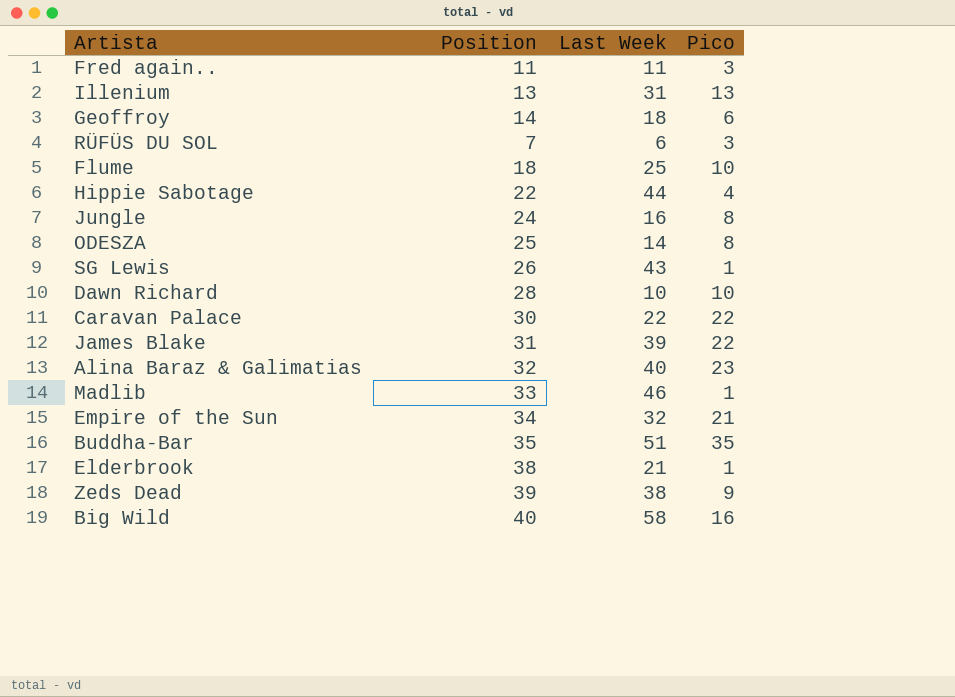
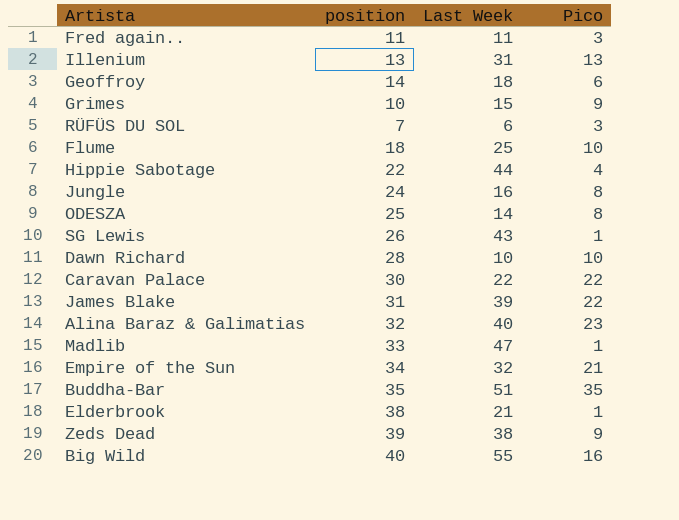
column name: Position -> position
row Grimes: none -> 10 | 15 | 9
Madlib | Last Week: 46 -> 47
Big Wild | Last Week: 58 -> 55

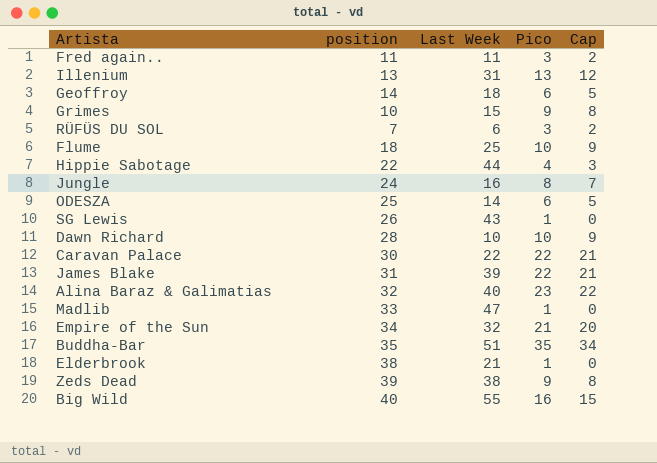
column Cap | formula: none -> [Pico] - 1
ODESZA | Pico: 8 -> 6

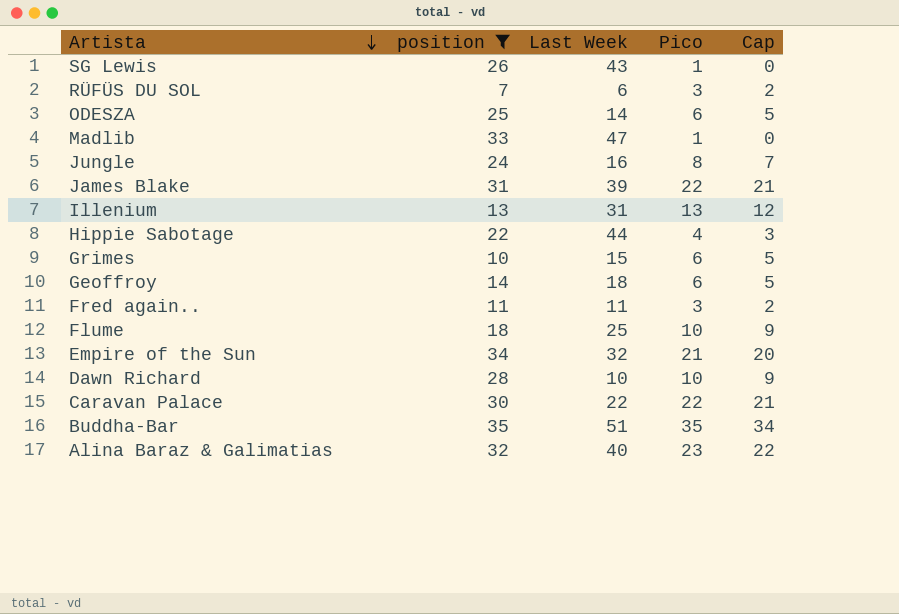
filter: none -> position <= 35
row order: none -> Artista descending
Grimes | Pico: 9 -> 6
Grimes | Cap: 8 -> 5

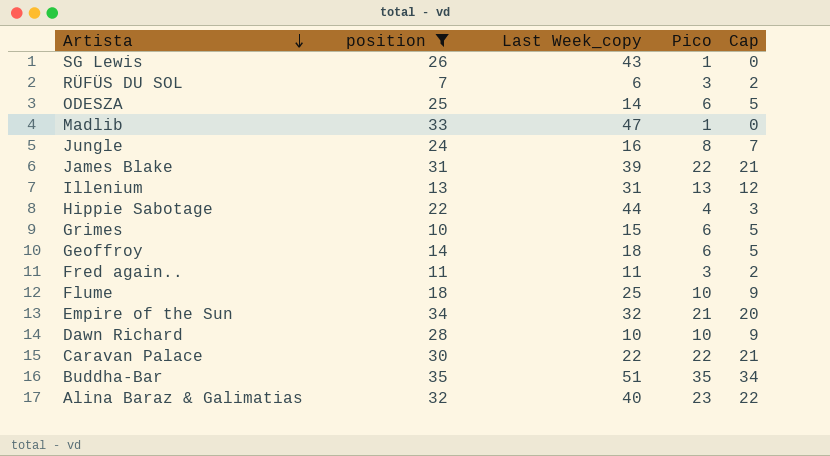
column name: Last Week -> Last Week_copy

